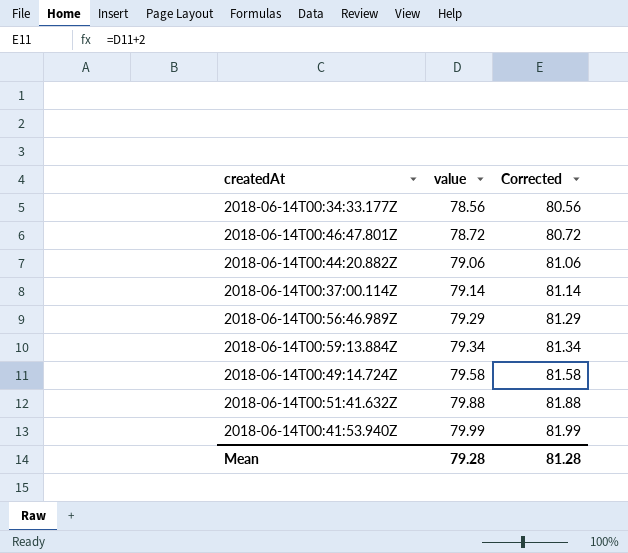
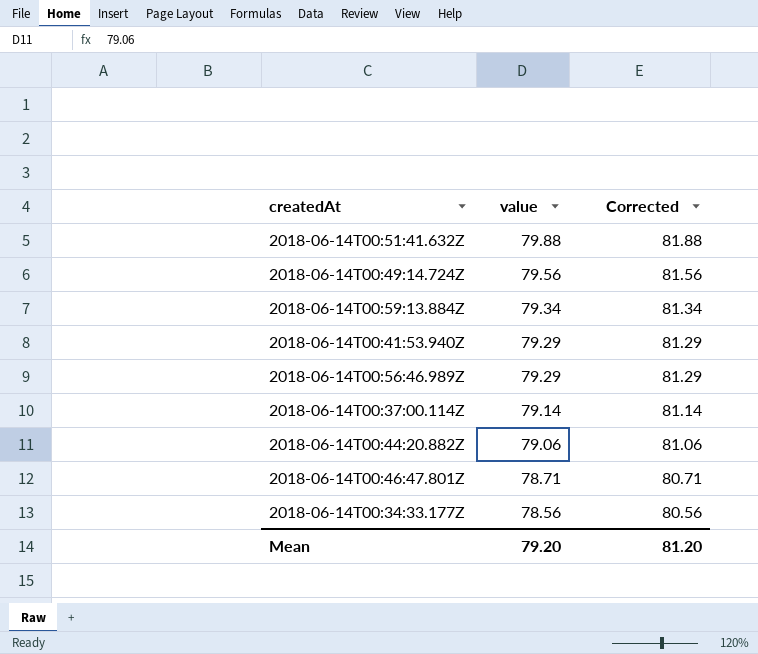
row order: value ascending -> value descending
2018-06-14T00:49:14.724Z | value: 79.58 -> 79.56
2018-06-14T00:49:14.724Z | Corrected: 81.58 -> 81.56
2018-06-14T00:41:53.940Z | value: 79.99 -> 79.29
2018-06-14T00:41:53.940Z | Corrected: 81.99 -> 81.29
2018-06-14T00:46:47.801Z | value: 78.72 -> 78.71
2018-06-14T00:46:47.801Z | Corrected: 80.72 -> 80.71
Mean | value: 79.28 -> 79.20
Mean | Corrected: 81.28 -> 81.20

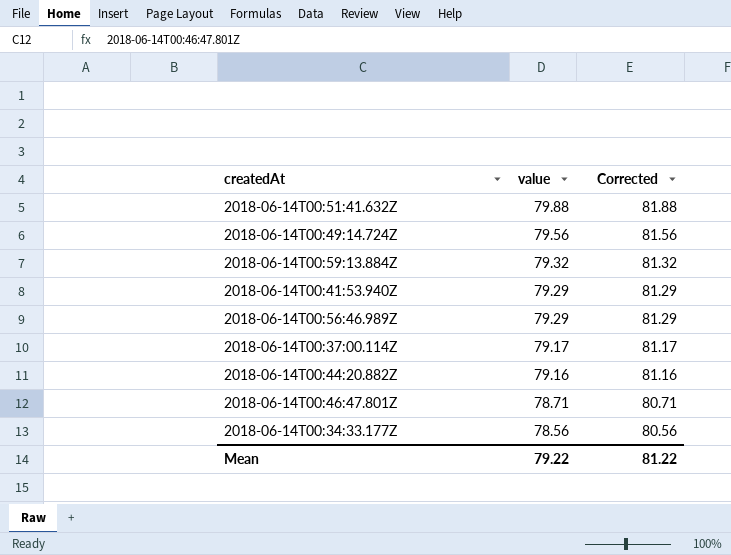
2018-06-14T00:59:13.884Z | value: 79.34 -> 79.32
2018-06-14T00:59:13.884Z | Corrected: 81.34 -> 81.32
2018-06-14T00:37:00.114Z | value: 79.14 -> 79.17
2018-06-14T00:37:00.114Z | Corrected: 81.14 -> 81.17
2018-06-14T00:44:20.882Z | value: 79.06 -> 79.16
2018-06-14T00:44:20.882Z | Corrected: 81.06 -> 81.16
Mean | value: 79.20 -> 79.22
Mean | Corrected: 81.20 -> 81.22

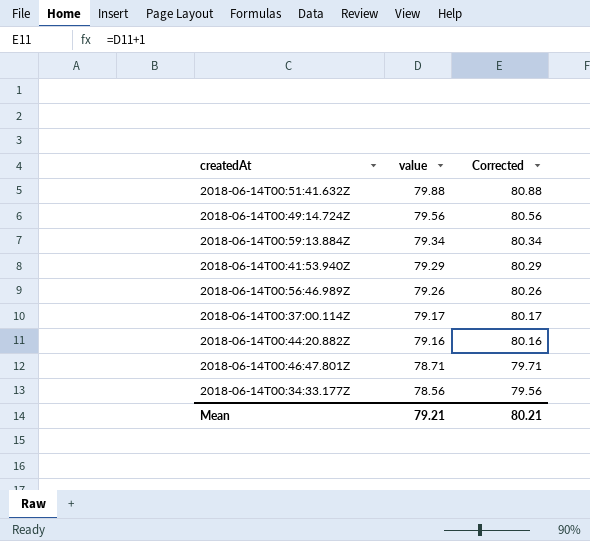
column Corrected | formula: [value] + 2 -> [value] + 1
2018-06-14T00:59:13.884Z | value: 79.32 -> 79.34
2018-06-14T00:56:46.989Z | value: 79.29 -> 79.26
Mean | value: 79.22 -> 79.21
Mean | Corrected: 81.22 -> 80.21

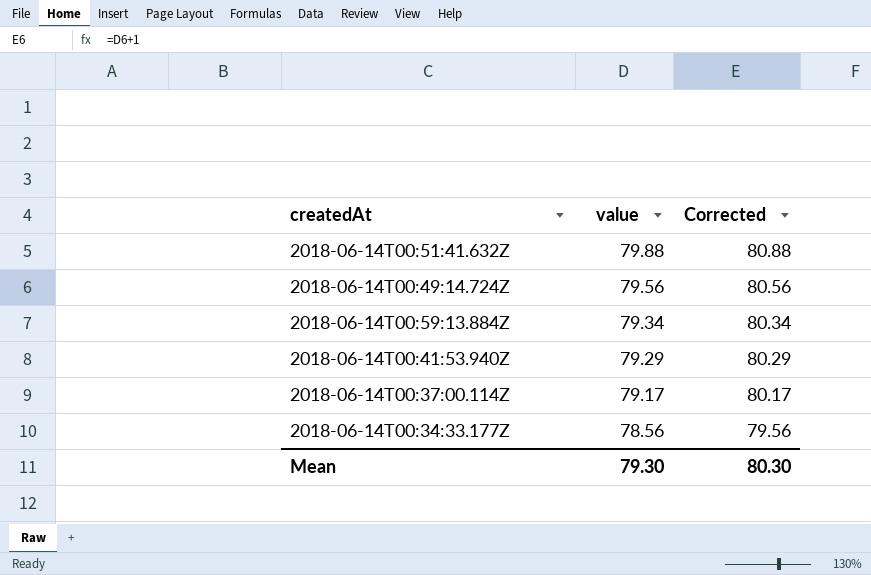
row 2018-06-14T00:56:46.989Z: 79.26 | 80.26 -> none
row 2018-06-14T00:44:20.882Z: 79.16 | 80.16 -> none
row 2018-06-14T00:46:47.801Z: 78.71 | 79.71 -> none
Mean | value: 79.21 -> 79.30
Mean | Corrected: 80.21 -> 80.30

